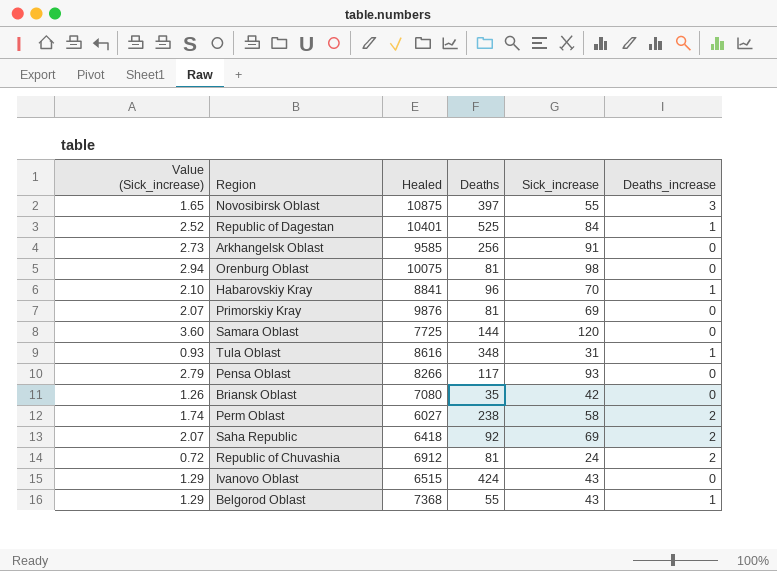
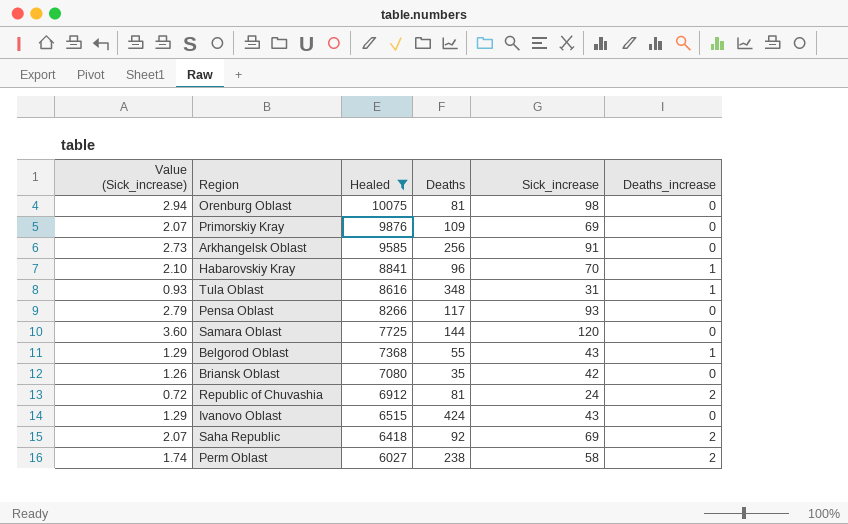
filter: none -> Healed <= 10075
row order: none -> Healed descending
Primorskiy Kray | Deaths: 81 -> 109

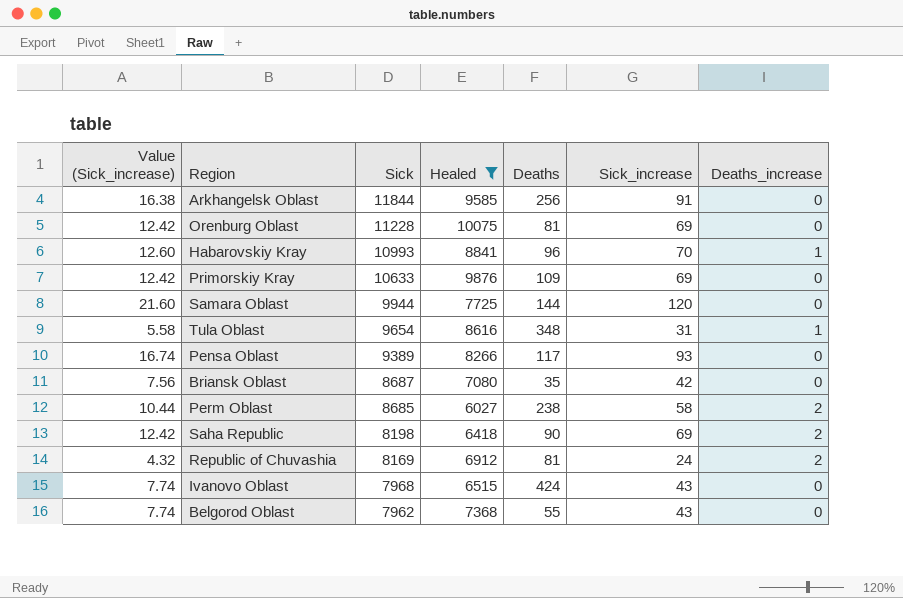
row order: Healed descending -> Sick descending
column Value (Sick_increase) | formula: [Sick_increase] * 0.03 -> [Sick_increase] * 0.18
column Sick | position: none -> 3
Orenburg Oblast | Sick_increase: 98 -> 69
Saha Republic | Deaths: 92 -> 90
Belgorod Oblast | Deaths_increase: 1 -> 0

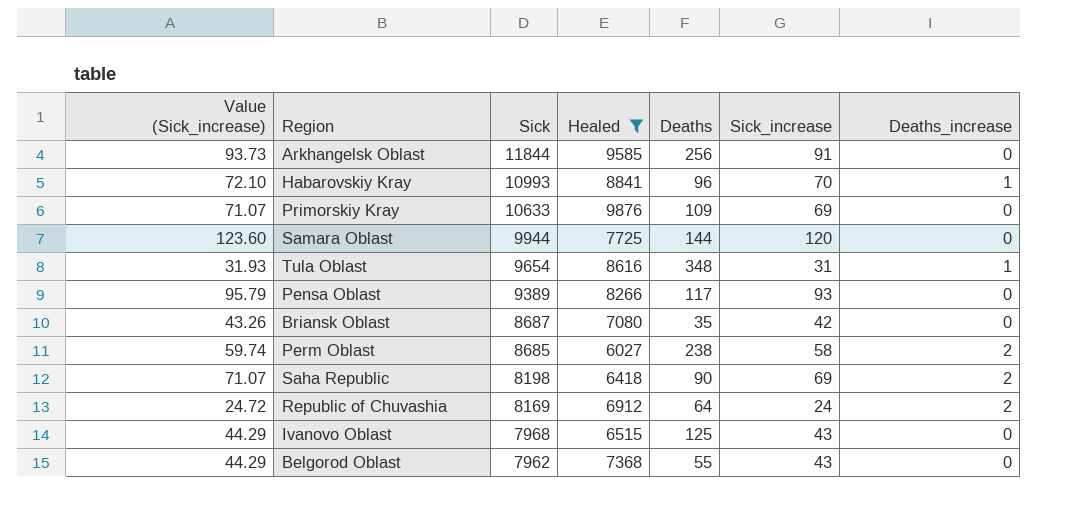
column Value (Sick_increase) | formula: [Sick_increase] * 0.18 -> [Sick_increase] * 1.03
row Orenburg Oblast: 12.42 | 11228 | 10075 | 81 | 69 | 0 -> none
Republic of Chuvashia | Deaths: 81 -> 64
Ivanovo Oblast | Deaths: 424 -> 125

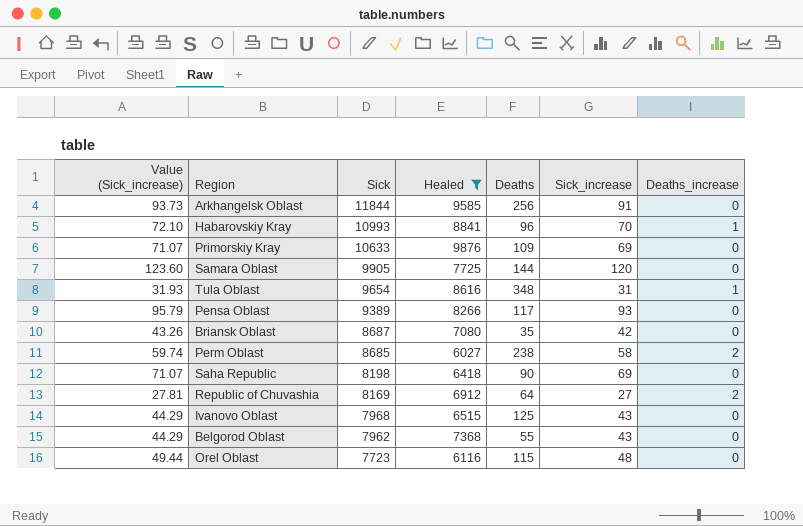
Samara Oblast | Sick: 9944 -> 9905
Saha Republic | Deaths_increase: 2 -> 0
Republic of Chuvashia | Value (Sick_increase): 24.72 -> 27.81
Republic of Chuvashia | Sick_increase: 24 -> 27
row Orel Oblast: none -> 49.44 | 7723 | 6116 | 115 | 48 | 0

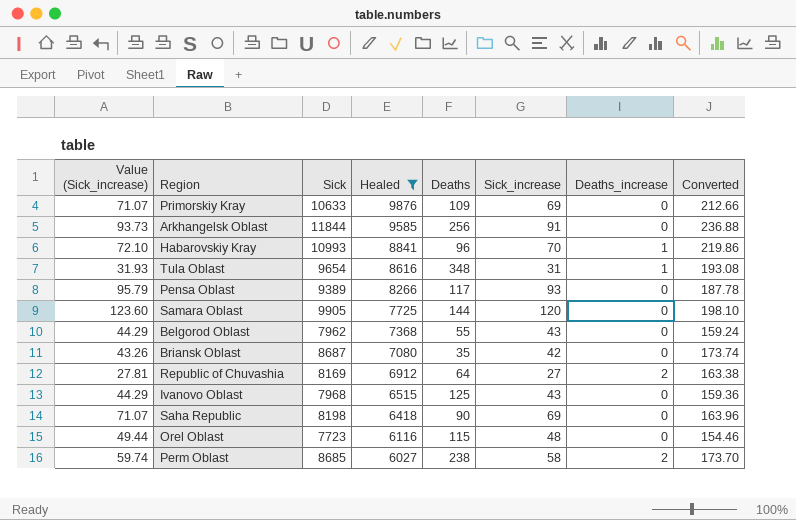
row order: Sick descending -> Healed descending
column Converted | formula: none -> [Sick] * 0.02

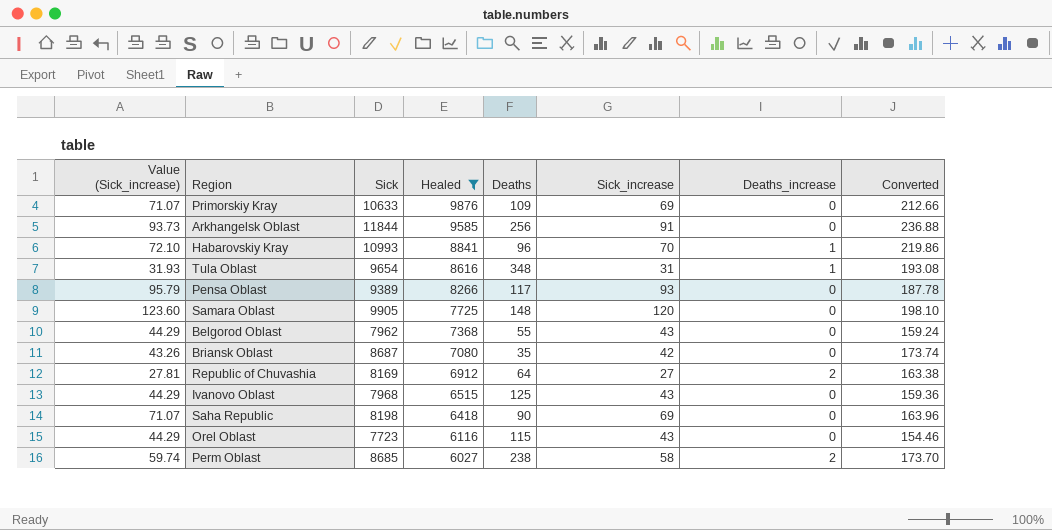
Samara Oblast | Deaths: 144 -> 148
Orel Oblast | Value (Sick_increase): 49.44 -> 44.29
Orel Oblast | Sick_increase: 48 -> 43

